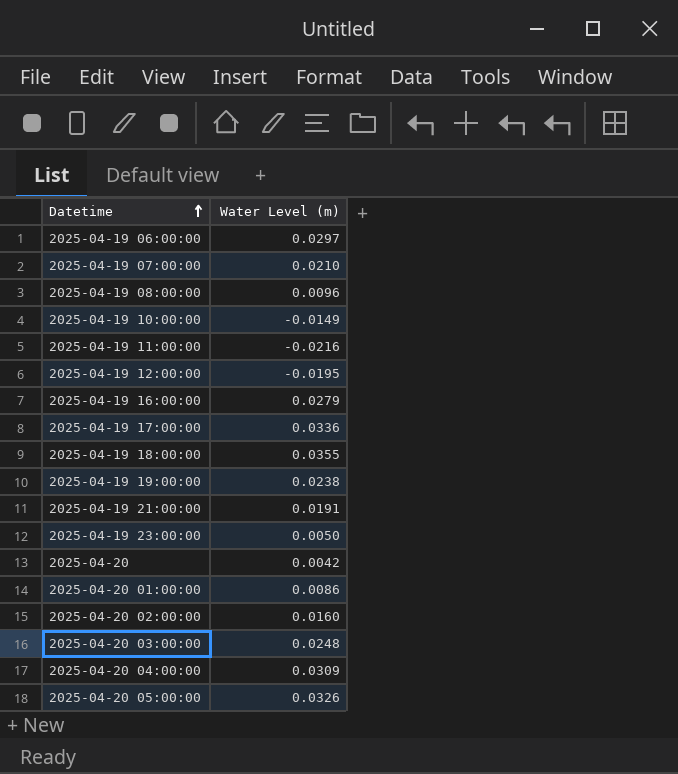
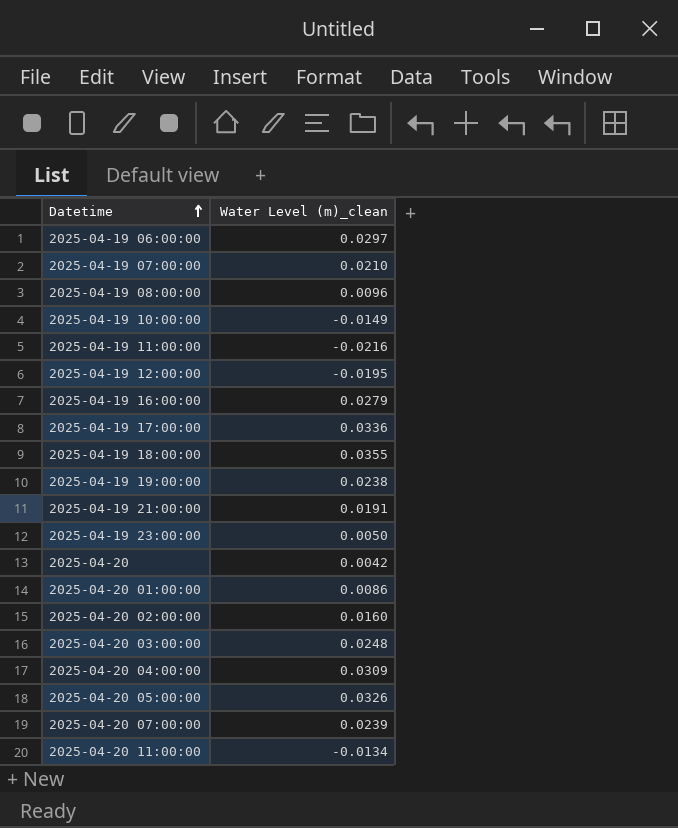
column name: Water Level (m) -> Water Level (m)_clean
row 2025-04-20 07:00:00: none -> 0.0239
row 2025-04-20 11:00:00: none -> -0.0134

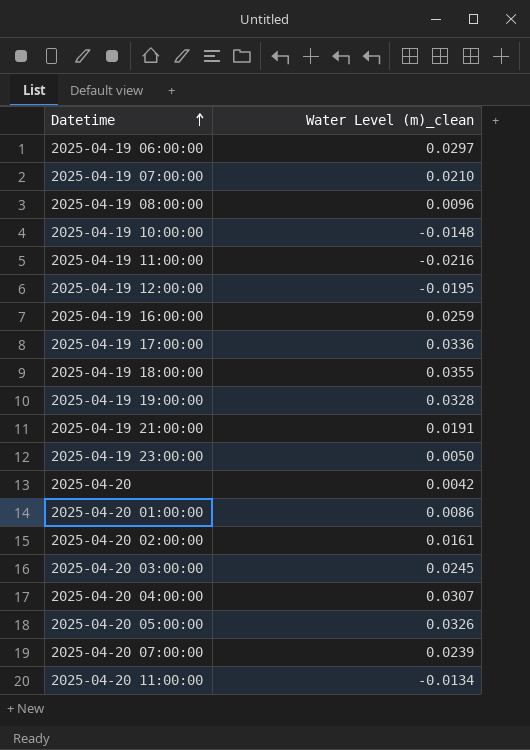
2025-04-19 10:00:00 | Water Level (m)_clean: -0.0149 -> -0.0148
2025-04-19 16:00:00 | Water Level (m)_clean: 0.0279 -> 0.0259
2025-04-19 19:00:00 | Water Level (m)_clean: 0.0238 -> 0.0328
2025-04-20 02:00:00 | Water Level (m)_clean: 0.0160 -> 0.0161
2025-04-20 03:00:00 | Water Level (m)_clean: 0.0248 -> 0.0245
2025-04-20 04:00:00 | Water Level (m)_clean: 0.0309 -> 0.0307

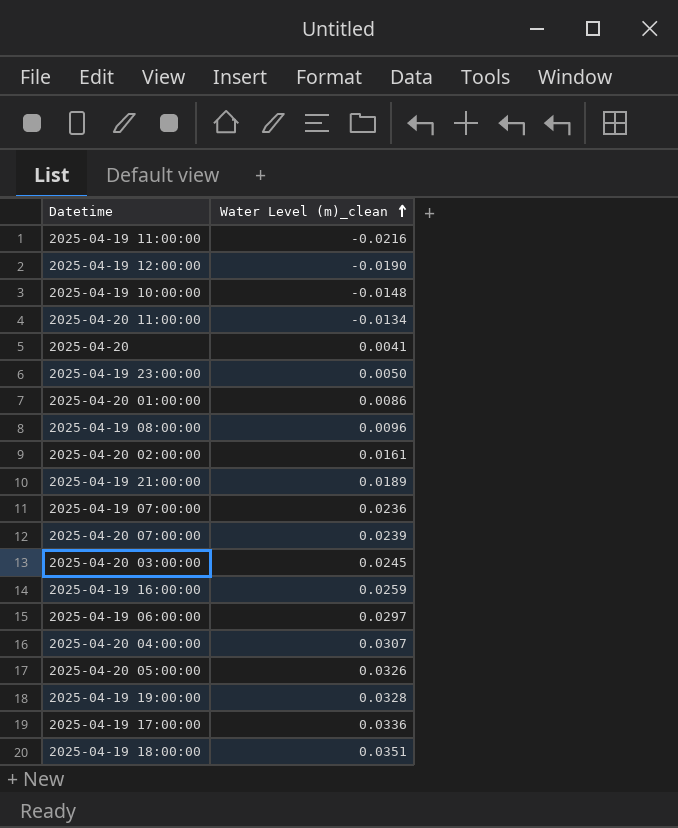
row order: Datetime ascending -> Water Level (m)_clean ascending
2025-04-19 12:00:00 | Water Level (m)_clean: -0.0195 -> -0.0190
2025-04-20 | Water Level (m)_clean: 0.0042 -> 0.0041
2025-04-19 21:00:00 | Water Level (m)_clean: 0.0191 -> 0.0189
2025-04-19 07:00:00 | Water Level (m)_clean: 0.0210 -> 0.0236
2025-04-19 18:00:00 | Water Level (m)_clean: 0.0355 -> 0.0351

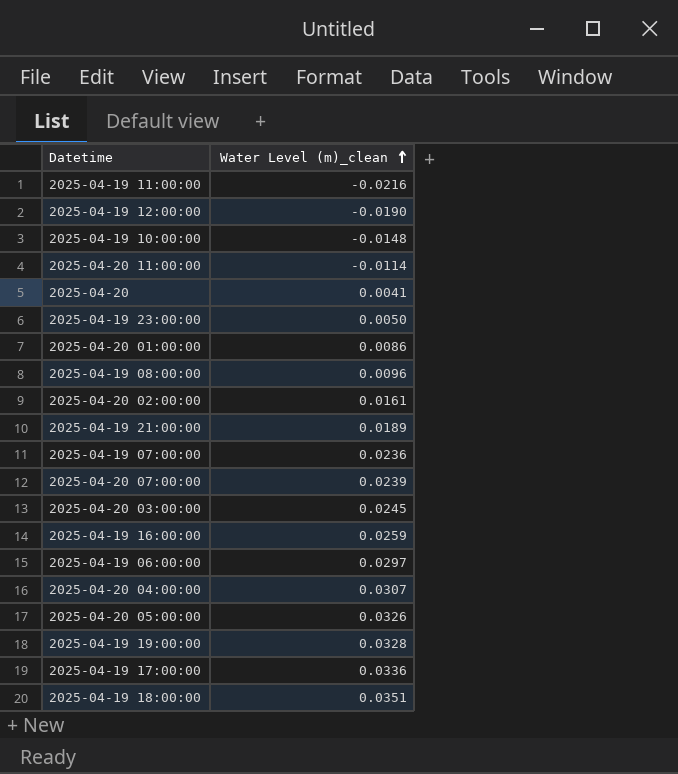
2025-04-20 11:00:00 | Water Level (m)_clean: -0.0134 -> -0.0114

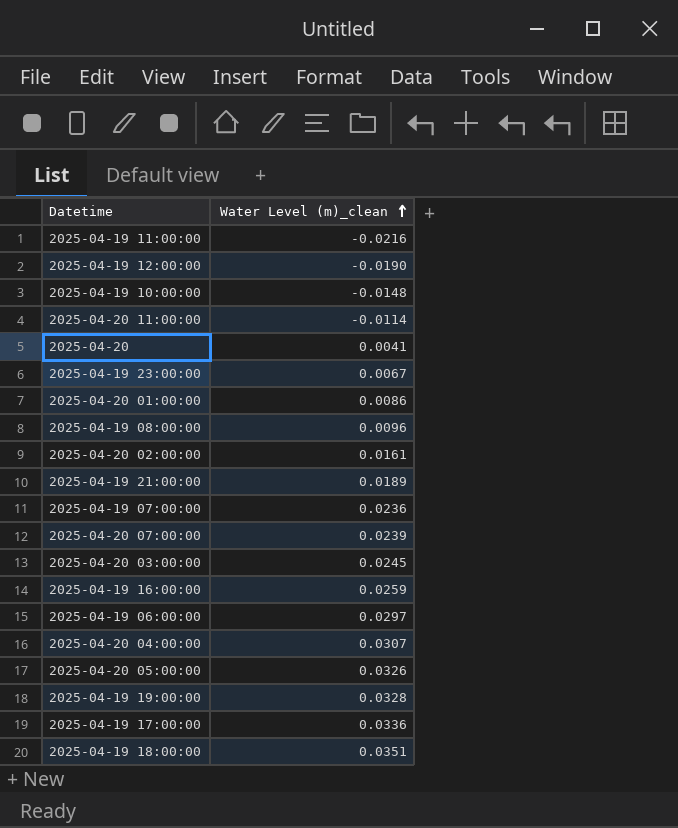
2025-04-19 23:00:00 | Water Level (m)_clean: 0.0050 -> 0.0067

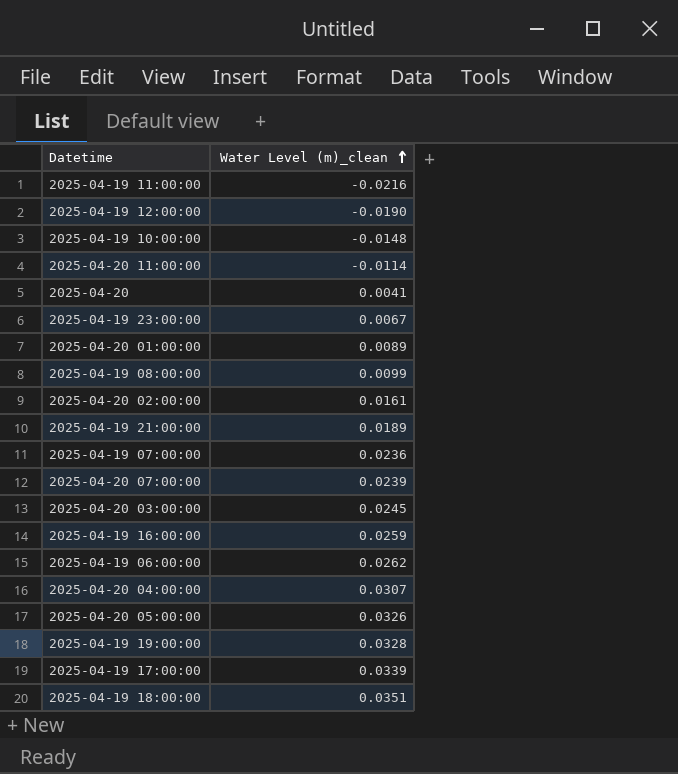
2025-04-20 01:00:00 | Water Level (m)_clean: 0.0086 -> 0.0089
2025-04-19 08:00:00 | Water Level (m)_clean: 0.0096 -> 0.0099
2025-04-19 06:00:00 | Water Level (m)_clean: 0.0297 -> 0.0262
2025-04-19 17:00:00 | Water Level (m)_clean: 0.0336 -> 0.0339

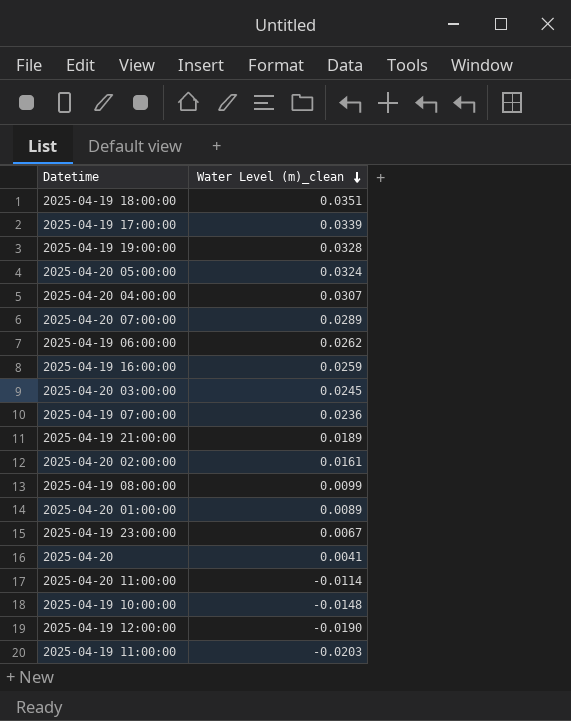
row order: Water Level (m)_clean ascending -> Water Level (m)_clean descending
2025-04-20 05:00:00 | Water Level (m)_clean: 0.0326 -> 0.0324
2025-04-20 07:00:00 | Water Level (m)_clean: 0.0239 -> 0.0289
2025-04-19 11:00:00 | Water Level (m)_clean: -0.0216 -> -0.0203

